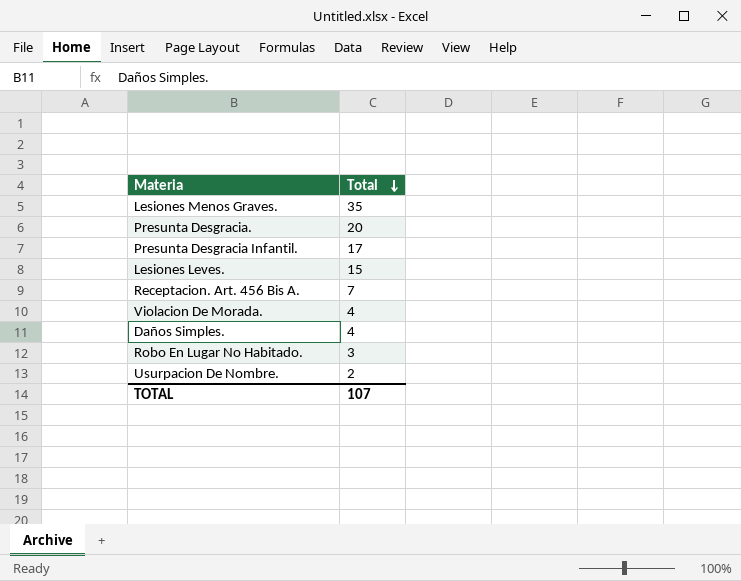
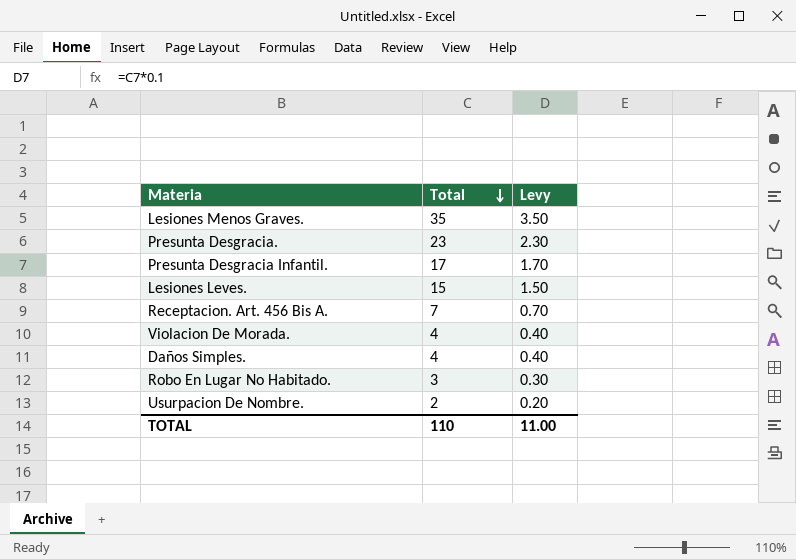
column Levy | formula: none -> [Total] * 0.1
Presunta Desgracia. | Total: 20 -> 23
TOTAL | Total: 107 -> 110

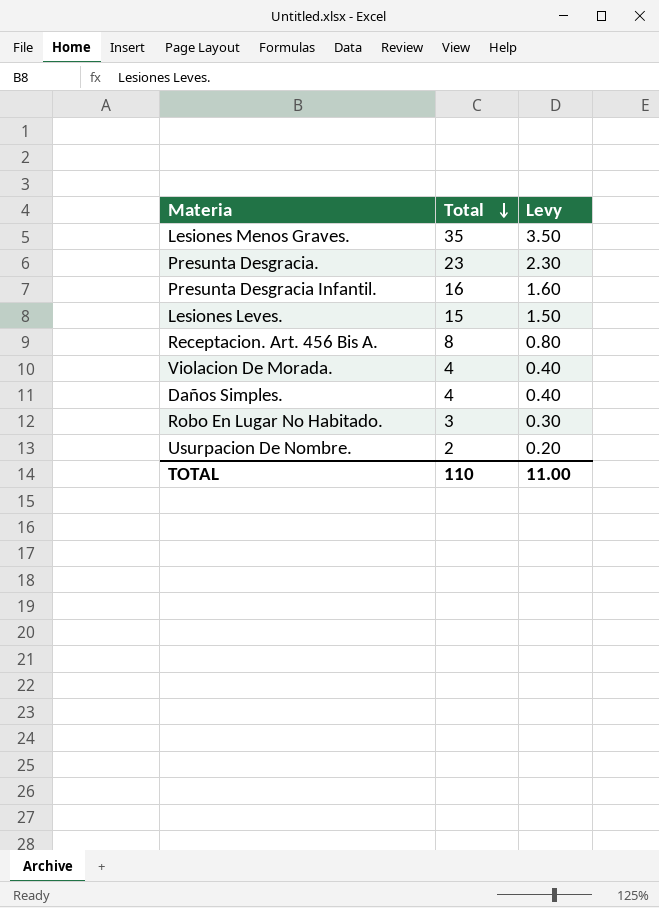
Presunta Desgracia Infantil. | Total: 17 -> 16
Presunta Desgracia Infantil. | Levy: 1.70 -> 1.60
Receptacion. Art. 456 Bis A. | Total: 7 -> 8
Receptacion. Art. 456 Bis A. | Levy: 0.70 -> 0.80

